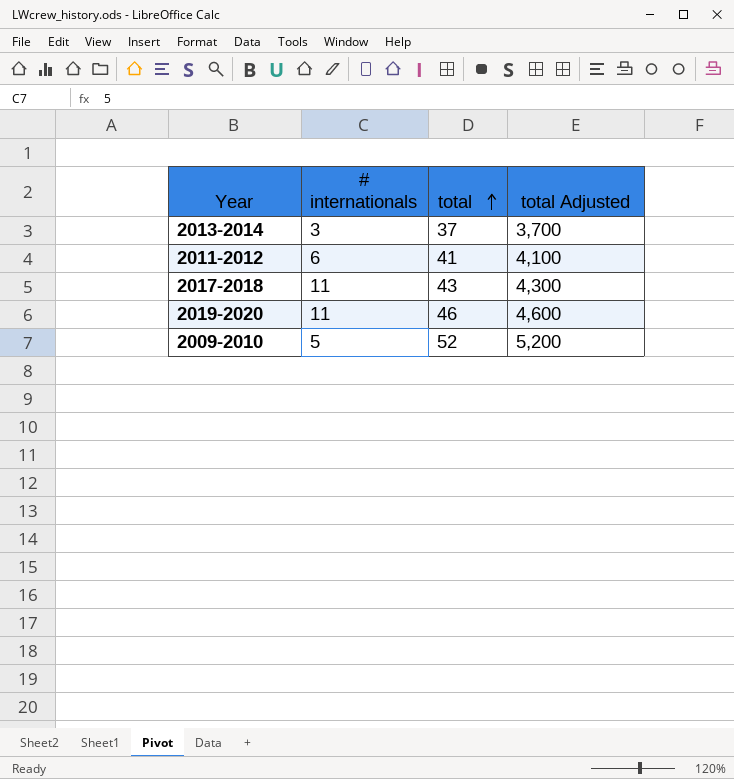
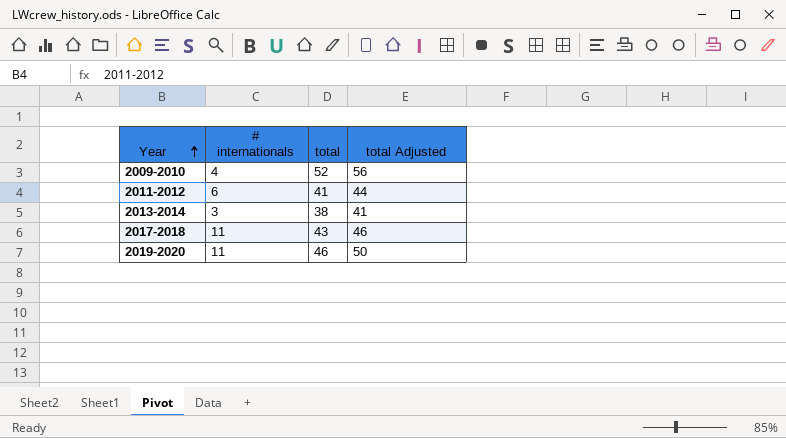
row order: total ascending -> Year ascending
column total Adjusted | formula: [total] * 100 -> [total] * 1.08
2009-2010 | # internationals: 5 -> 4
2013-2014 | total: 37 -> 38

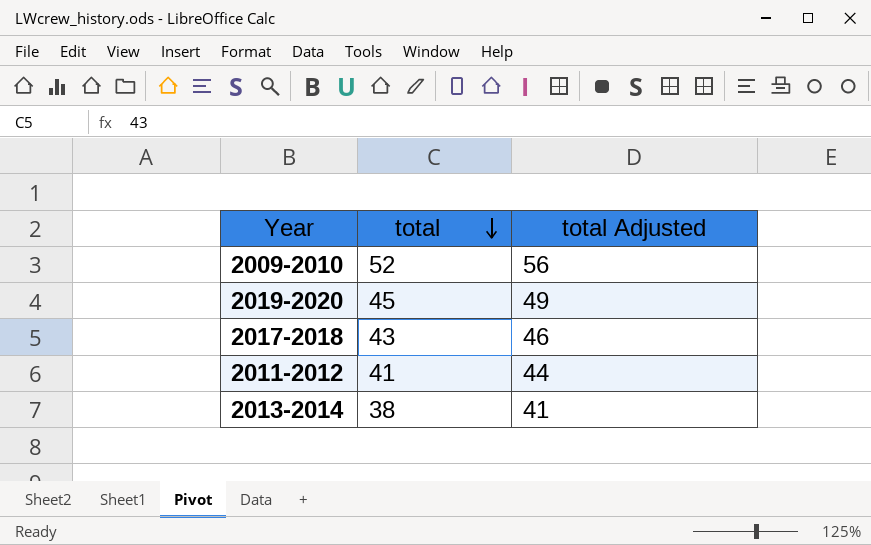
row order: Year ascending -> total descending
column # internationals | position: 2 -> none
2019-2020 | total: 46 -> 45
2019-2020 | total Adjusted: 50 -> 49

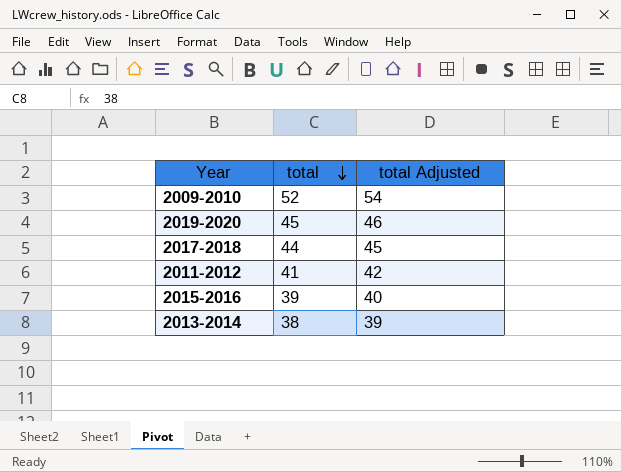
column total Adjusted | formula: [total] * 1.08 -> [total] * 1.03
2017-2018 | total: 43 -> 44
row 2015-2016: none -> 39 | 40

